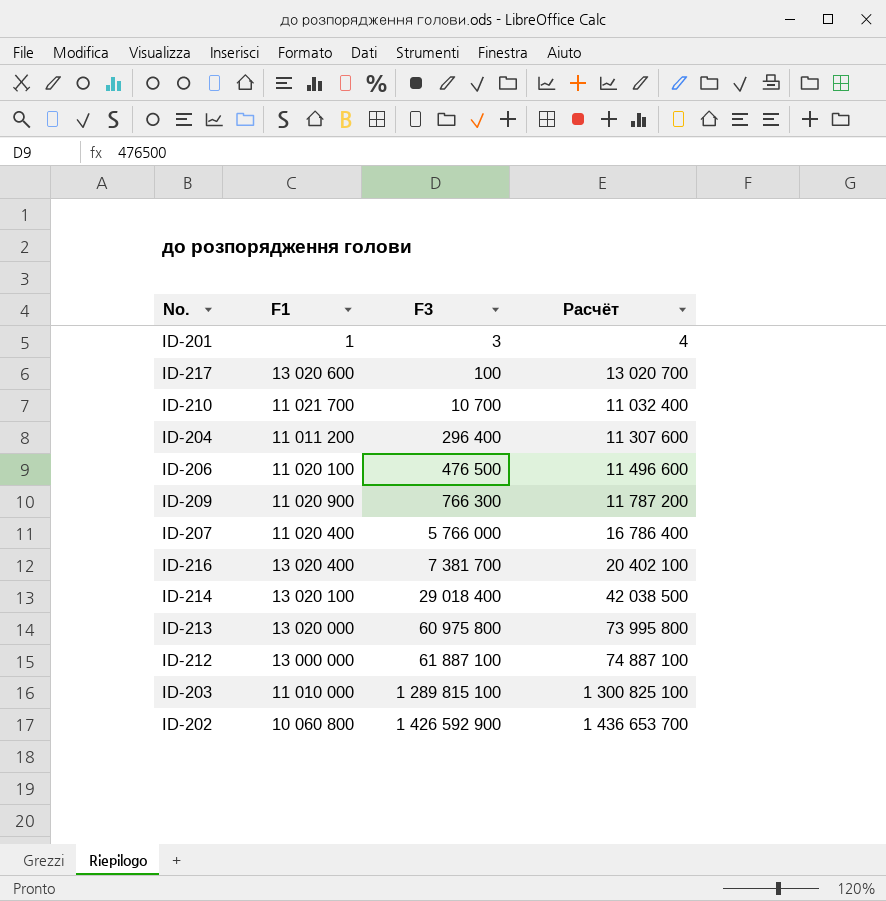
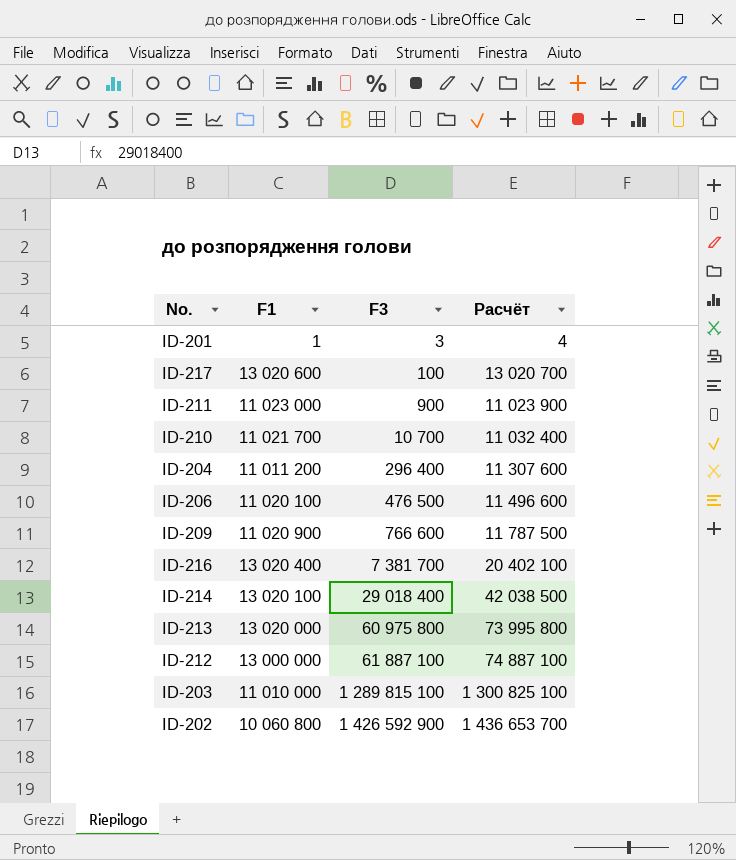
row ID-207: 11 020 400 | 5 766 000 | 16 786 400 -> none
row ID-211: none -> 11 023 000 | 900 | 11 023 900
ID-209 | F3: 766 300 -> 766 600
ID-209 | Расчёт: 11 787 200 -> 11 787 500

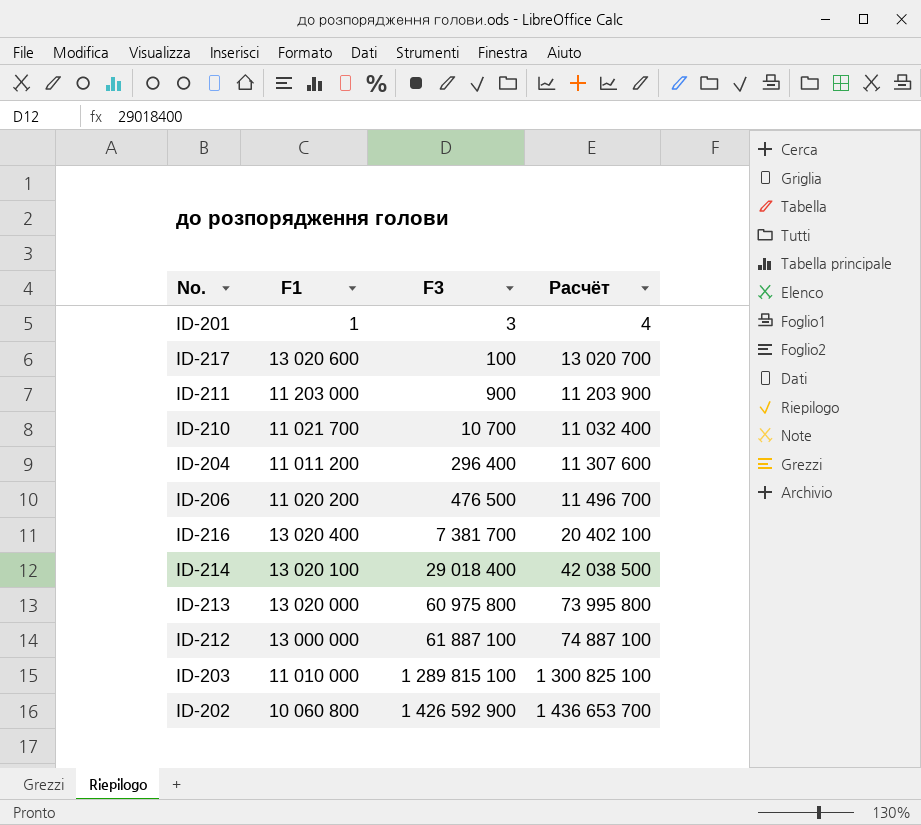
row ID-209: 11 020 900 | 766 600 | 11 787 500 -> none
ID-211 | F1: 11 023 000 -> 11 203 000
ID-211 | Расчёт: 11 023 900 -> 11 203 900
ID-206 | F1: 11 020 100 -> 11 020 200
ID-206 | Расчёт: 11 496 600 -> 11 496 700

